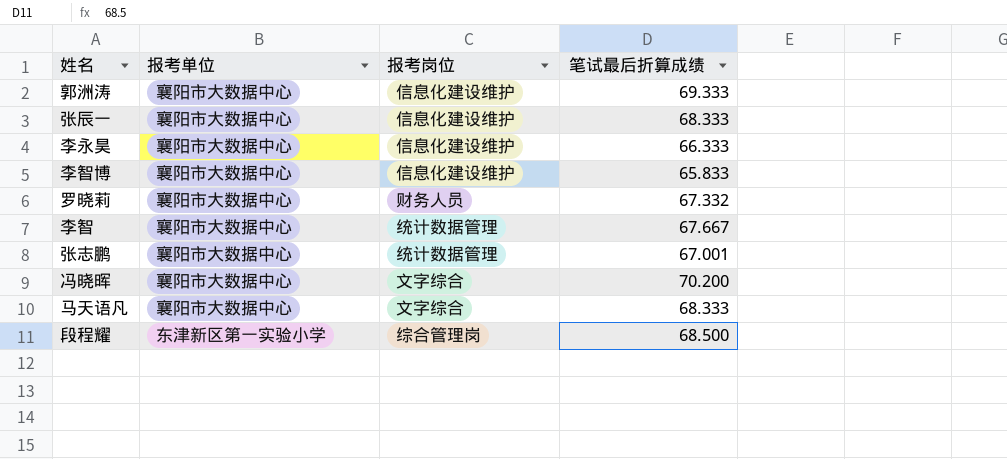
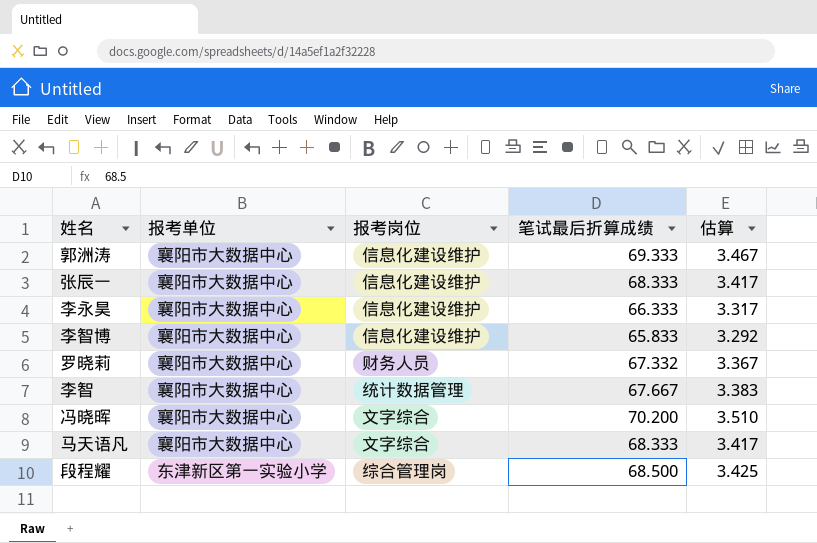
column 估算 | formula: none -> [笔试最后折算成绩] * 0.05
row 张志鹏: 襄阳市大数据中心 | 统计数据管理 | 67.001 -> none

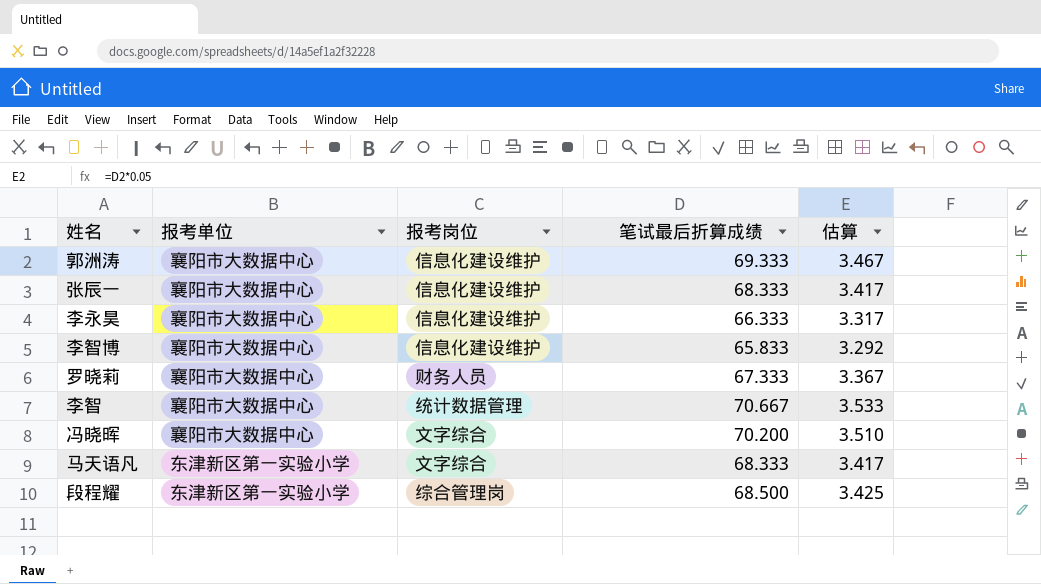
罗晓莉 | 笔试最后折算成绩: 67.332 -> 67.333
李智 | 笔试最后折算成绩: 67.667 -> 70.667
李智 | 估算: 3.383 -> 3.533
马天语凡 | 报考单位: 襄阳市大数据中心 -> 东津新区第一实验小学

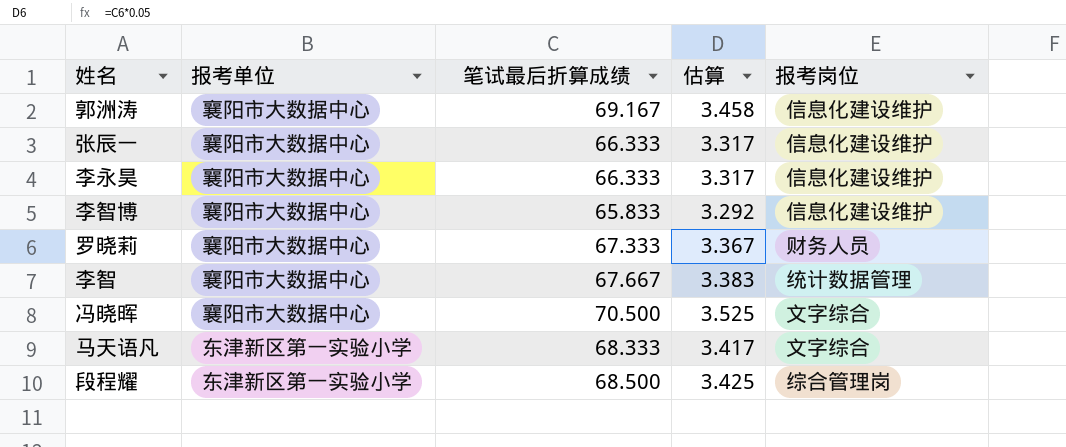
column 报考岗位 | position: 3 -> 5
郭洲涛 | 笔试最后折算成绩: 69.333 -> 69.167
郭洲涛 | 估算: 3.467 -> 3.458
张辰一 | 笔试最后折算成绩: 68.333 -> 66.333
张辰一 | 估算: 3.417 -> 3.317
李智 | 笔试最后折算成绩: 70.667 -> 67.667
李智 | 估算: 3.533 -> 3.383
冯晓晖 | 笔试最后折算成绩: 70.200 -> 70.500
冯晓晖 | 估算: 3.510 -> 3.525

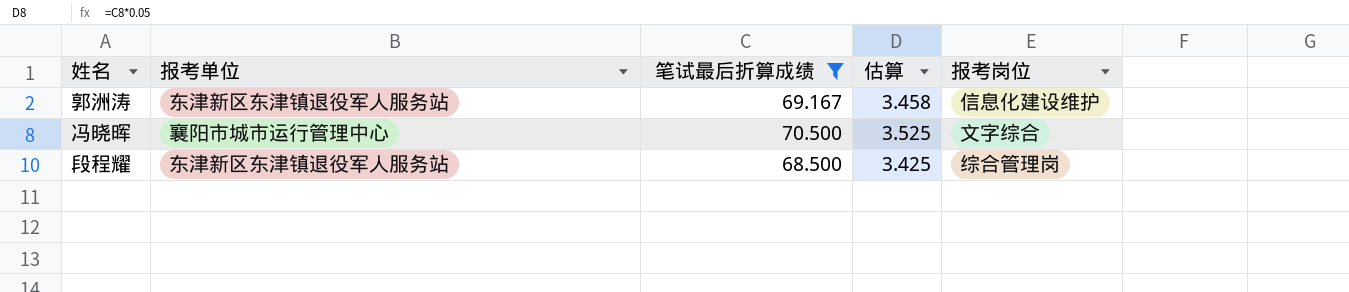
filter: none -> 笔试最后折算成绩 >= 68.500
郭洲涛 | 报考单位: 襄阳市大数据中心 -> 东津新区东津镇退役军人服务站
冯晓晖 | 报考单位: 襄阳市大数据中心 -> 襄阳市城市运行管理中心
段程耀 | 报考单位: 东津新区第一实验小学 -> 东津新区东津镇退役军人服务站

